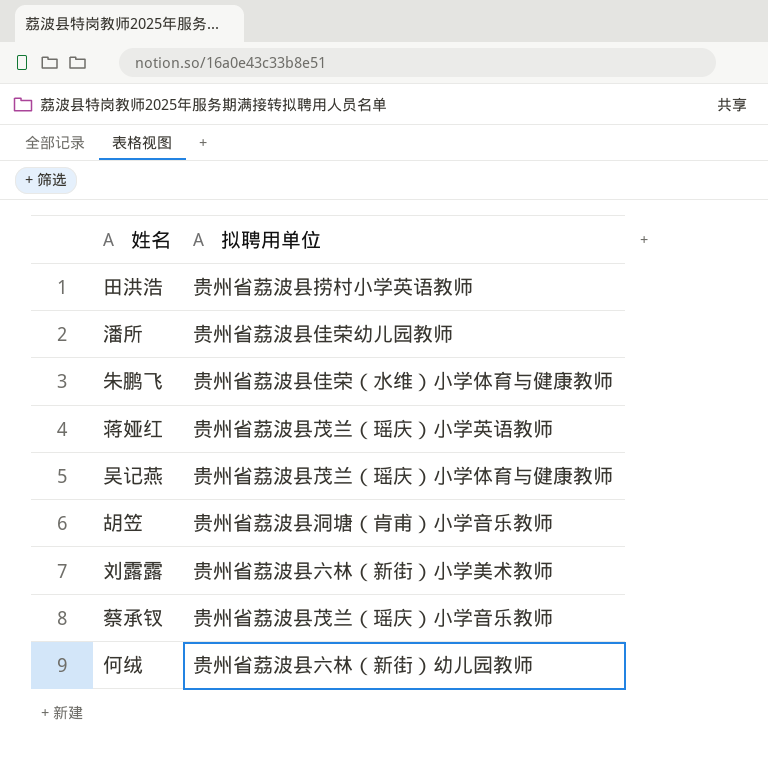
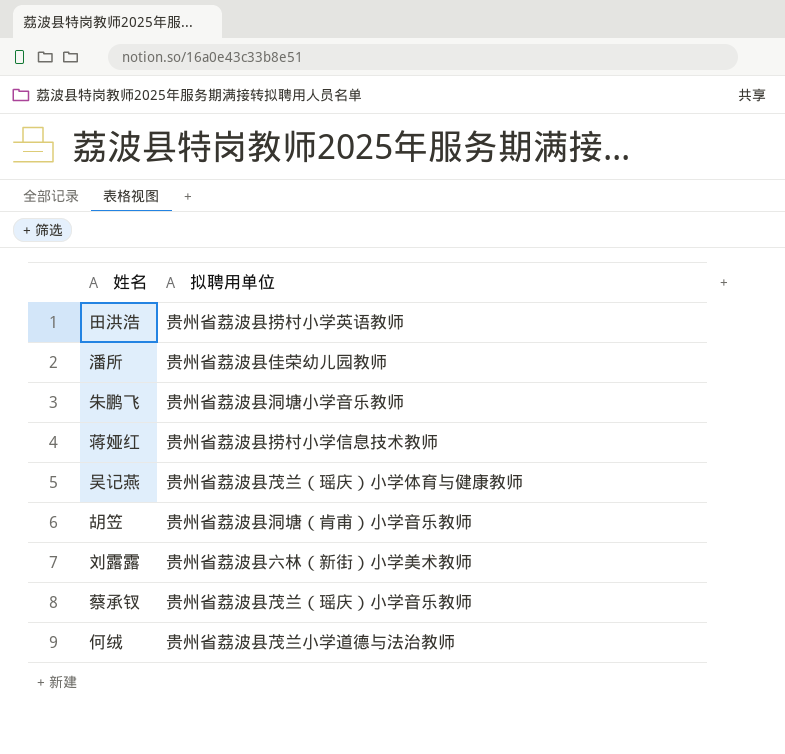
朱鹏飞 | 拟聘用单位: 贵州省荔波县佳荣（水维）小学体育与健康教师 -> 贵州省荔波县洞塘小学音乐教师
蒋娅红 | 拟聘用单位: 贵州省荔波县茂兰（瑶庆）小学英语教师 -> 贵州省荔波县捞村小学信息技术教师
何绒 | 拟聘用单位: 贵州省荔波县六林（新街）幼儿园教师 -> 贵州省荔波县茂兰小学道德与法治教师

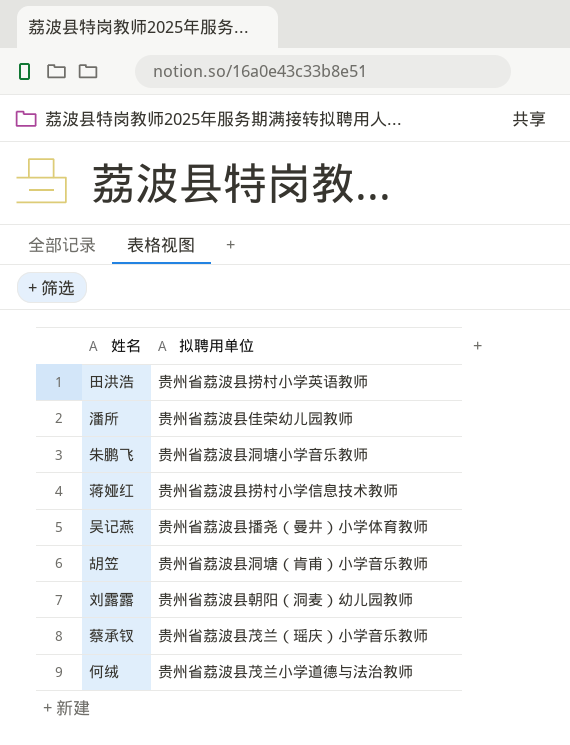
吴记燕 | 拟聘用单位: 贵州省荔波县茂兰（瑶庆）小学体育与健康教师 -> 贵州省荔波县播尧（曼井）小学体育教师
刘露露 | 拟聘用单位: 贵州省荔波县六林（新街）小学美术教师 -> 贵州省荔波县朝阳（洞麦）幼儿园教师

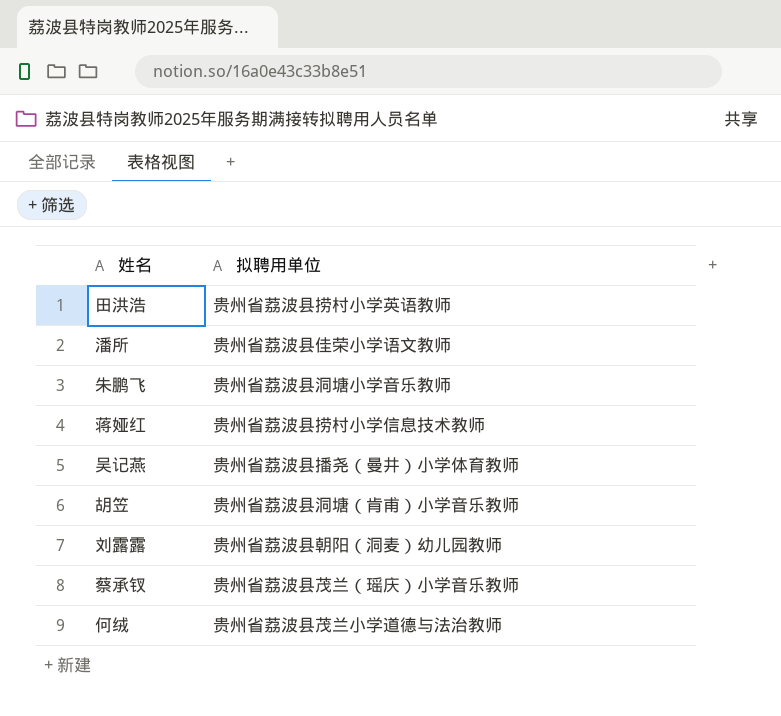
潘所 | 拟聘用单位: 贵州省荔波县佳荣幼儿园教师 -> 贵州省荔波县佳荣小学语文教师

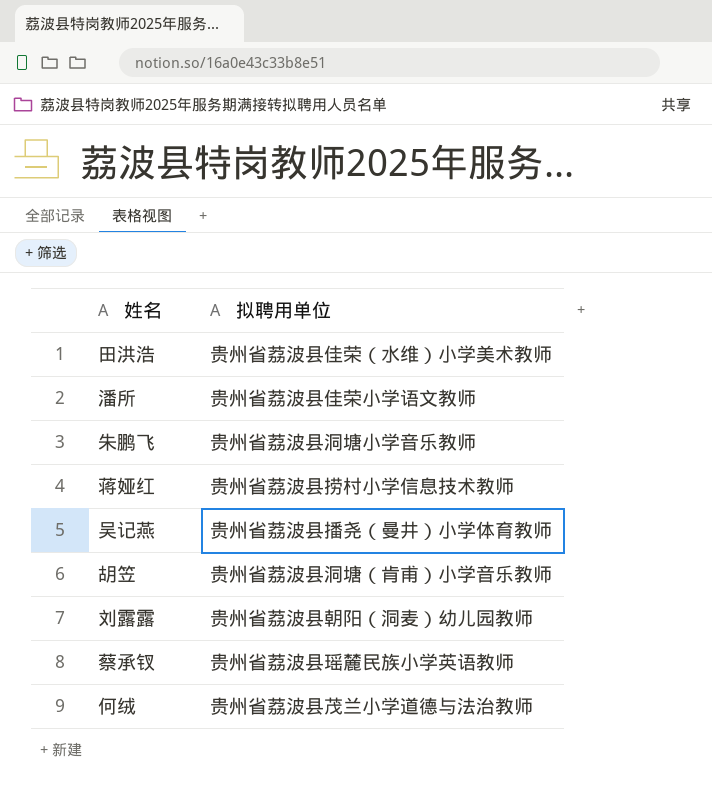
田洪浩 | 拟聘用单位: 贵州省荔波县捞村小学英语教师 -> 贵州省荔波县佳荣（水维）小学美术教师
蔡承钗 | 拟聘用单位: 贵州省荔波县茂兰（瑶庆）小学音乐教师 -> 贵州省荔波县瑶麓民族小学英语教师

